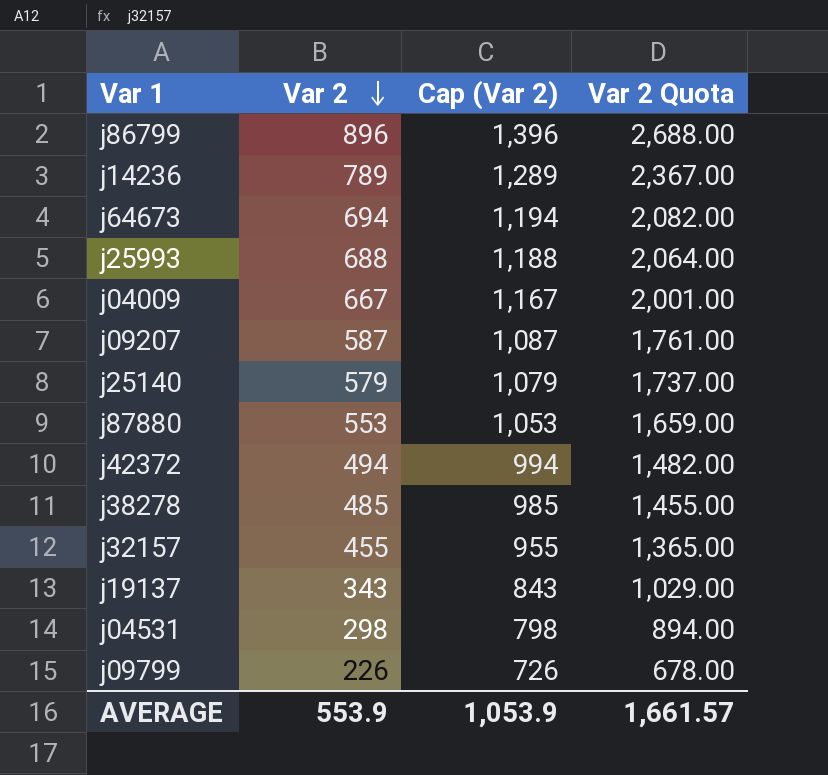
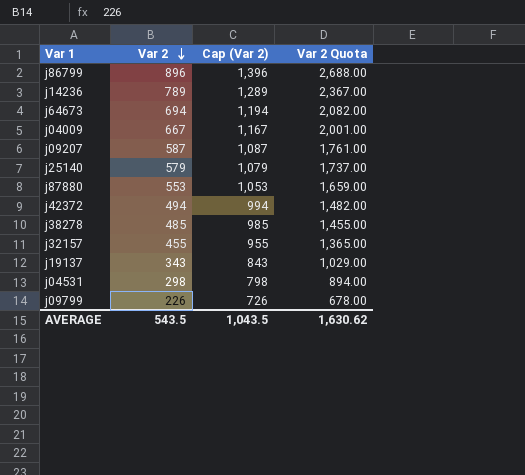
row j25993: 688 | 1,188 | 2,064.00 -> none
AVERAGE | Var 2: 553.9 -> 543.5
AVERAGE | Cap (Var 2): 1,053.9 -> 1,043.5
AVERAGE | Var 2 Quota: 1,661.57 -> 1,630.62

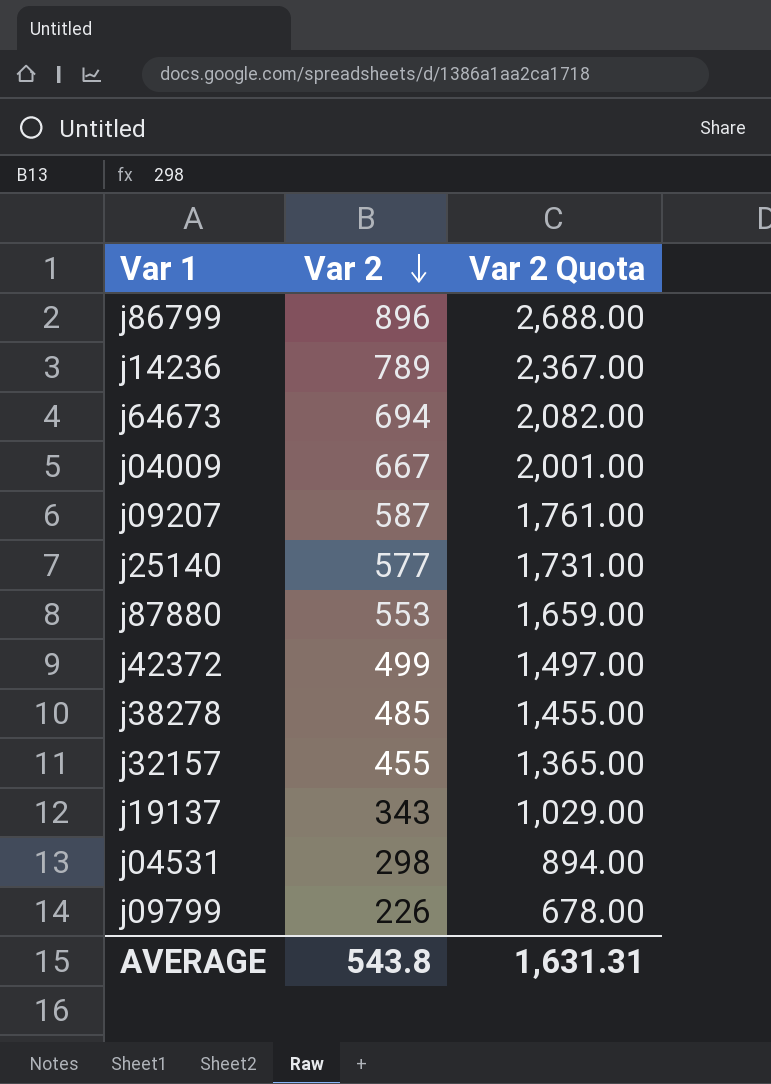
column Cap (Var 2) | formula: [Var 2] + 500 -> none
j25140 | Var 2: 579 -> 577
j25140 | Var 2 Quota: 1,737.00 -> 1,731.00
j42372 | Var 2: 494 -> 499
j42372 | Var 2 Quota: 1,482.00 -> 1,497.00
AVERAGE | Var 2: 543.5 -> 543.8
AVERAGE | Var 2 Quota: 1,630.62 -> 1,631.31

